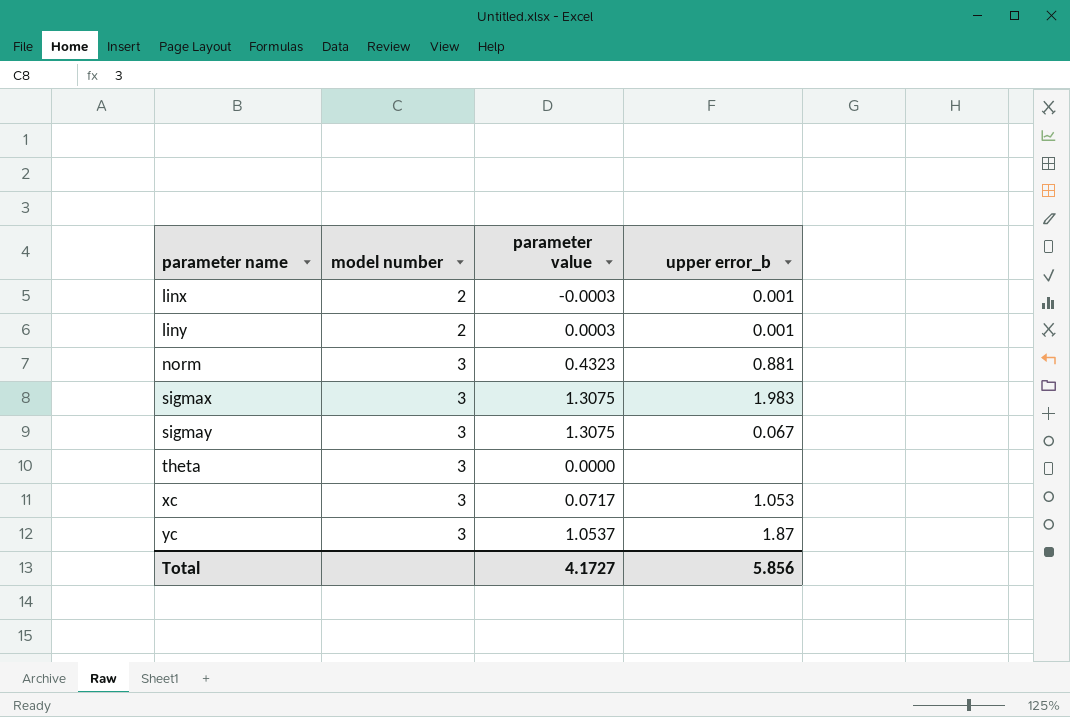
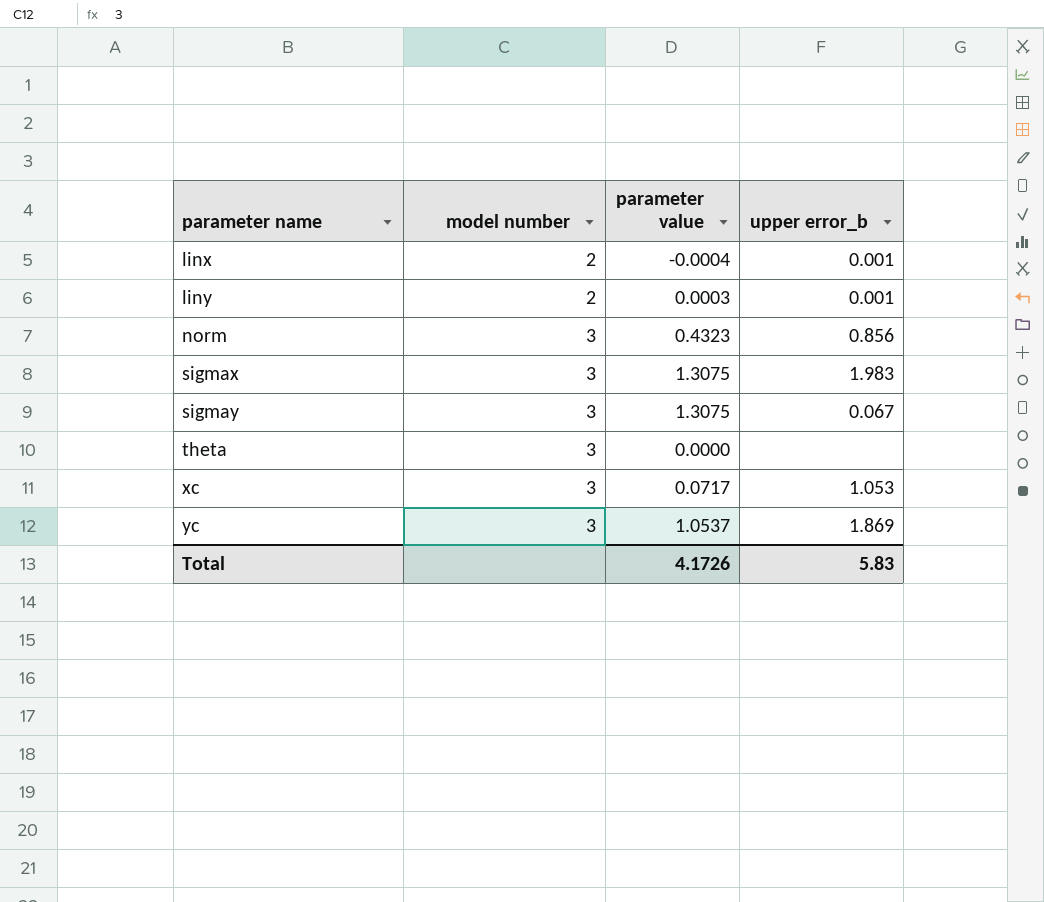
linx | parameter value: -0.0003 -> -0.0004
norm | upper error_b: 0.881 -> 0.856
yc | upper error_b: 1.87 -> 1.869
Total | parameter value: 4.1727 -> 4.1726
Total | upper error_b: 5.856 -> 5.83

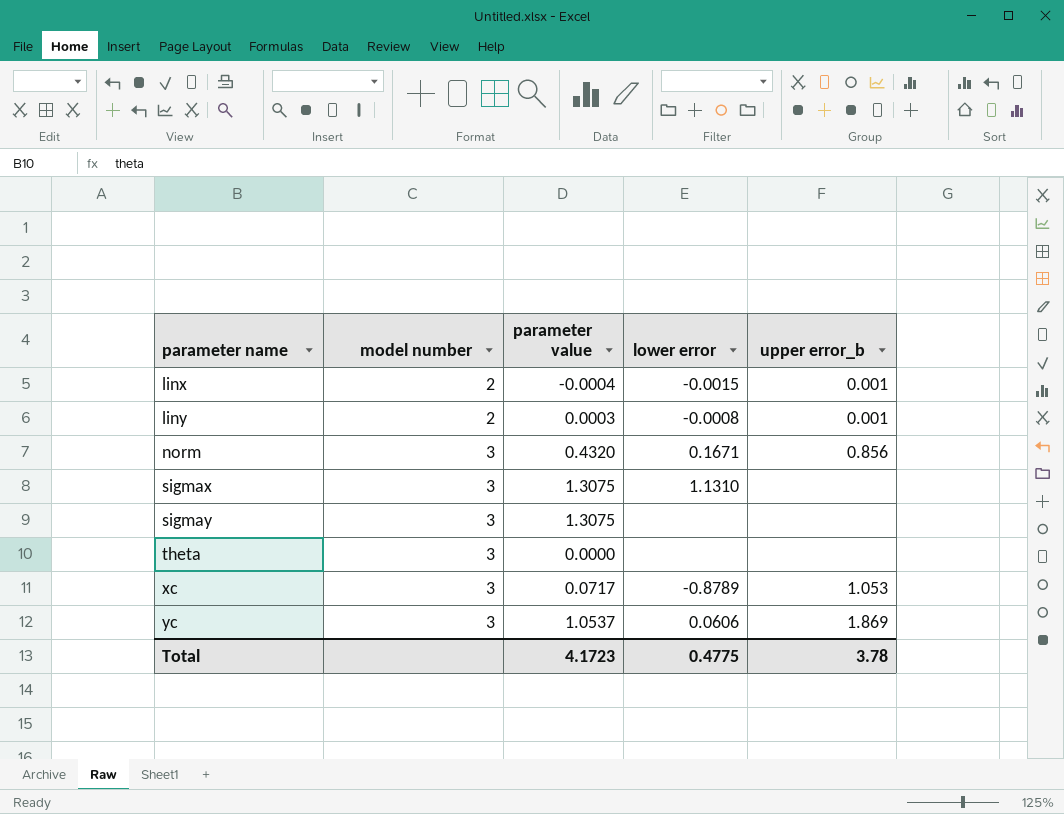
column lower error | position: none -> 4
norm | parameter value: 0.4323 -> 0.4320
sigmax | upper error_b: 1.983 -> none
sigmay | upper error_b: 0.067 -> none
Total | parameter value: 4.1726 -> 4.1723
Total | upper error_b: 5.83 -> 3.78

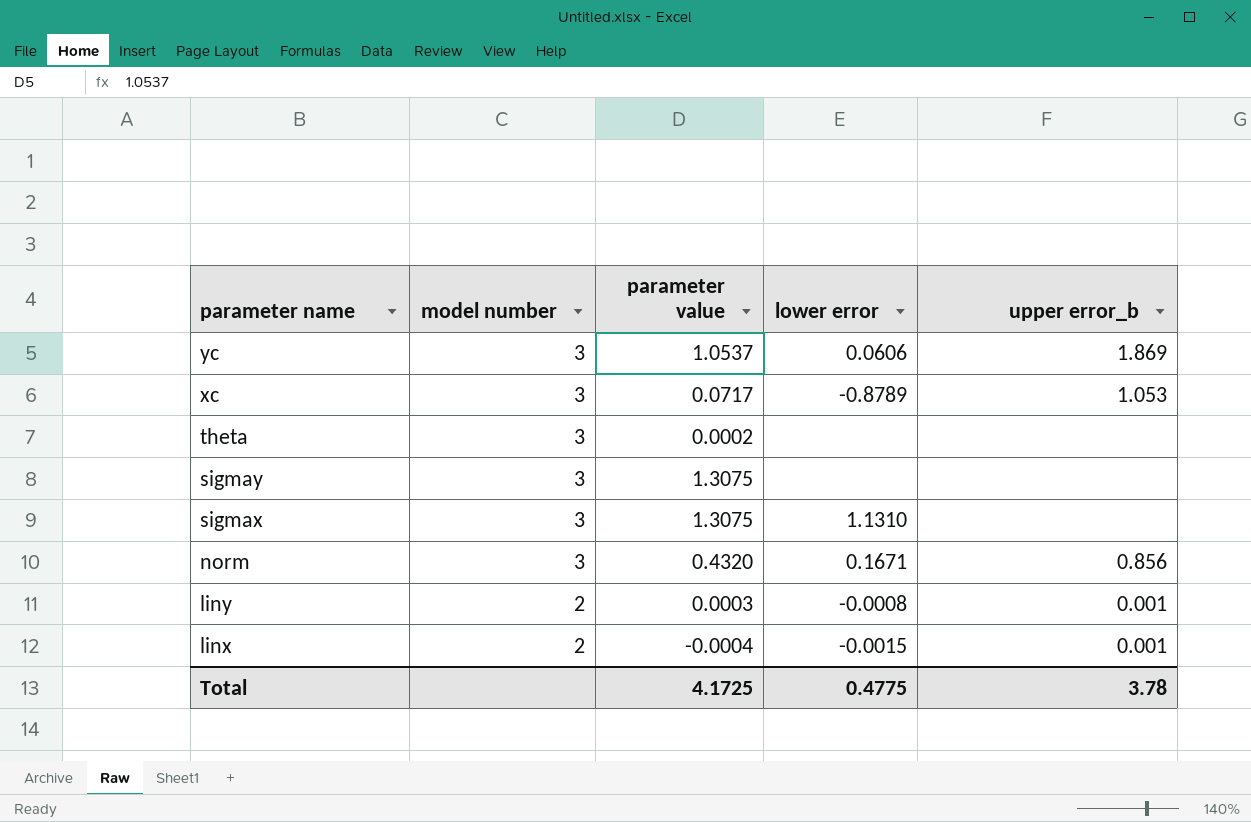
row order: parameter name ascending -> parameter name descending
theta | parameter value: 0.0000 -> 0.0002
Total | parameter value: 4.1723 -> 4.1725

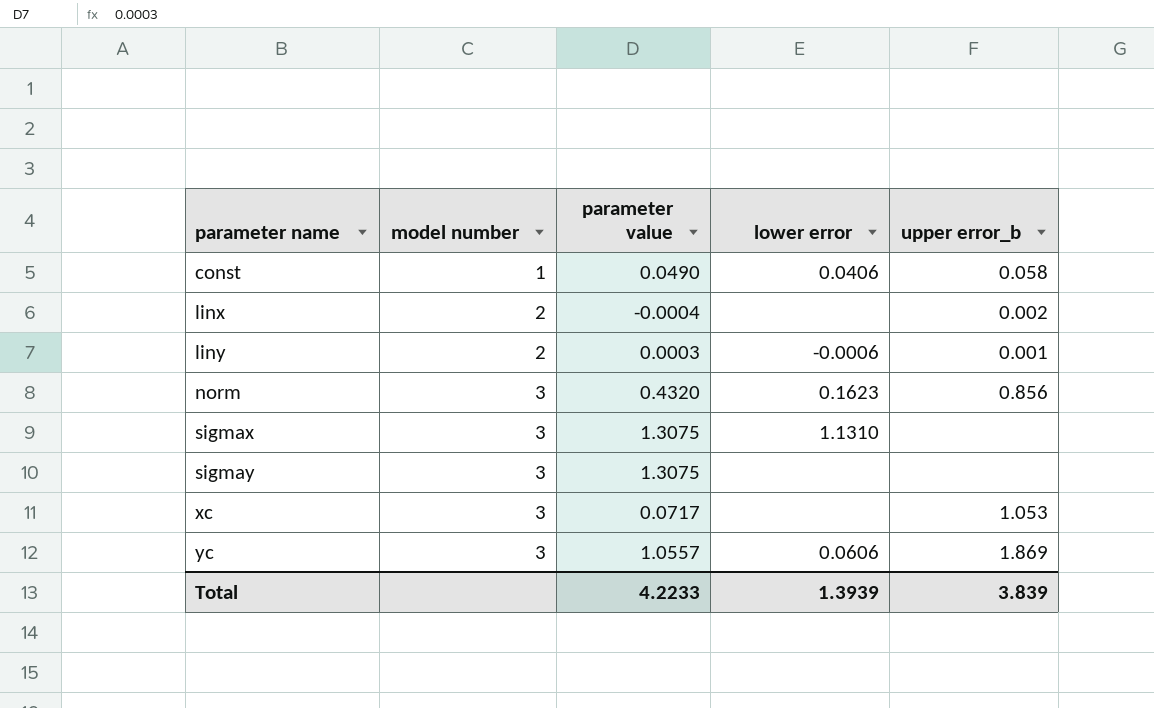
row order: parameter name descending -> parameter name ascending
row theta: 3 | 0.0002 | none | none -> none
row const: none -> 1 | 0.0490 | 0.0406 | 0.058
linx | lower error: -0.0015 -> none
linx | upper error_b: 0.001 -> 0.002
liny | lower error: -0.0008 -> -0.0006
norm | lower error: 0.1671 -> 0.1623
xc | lower error: -0.8789 -> none
yc | parameter value: 1.0537 -> 1.0557
Total | parameter value: 4.1725 -> 4.2233
Total | lower error: 0.4775 -> 1.3939
Total | upper error_b: 3.78 -> 3.839

